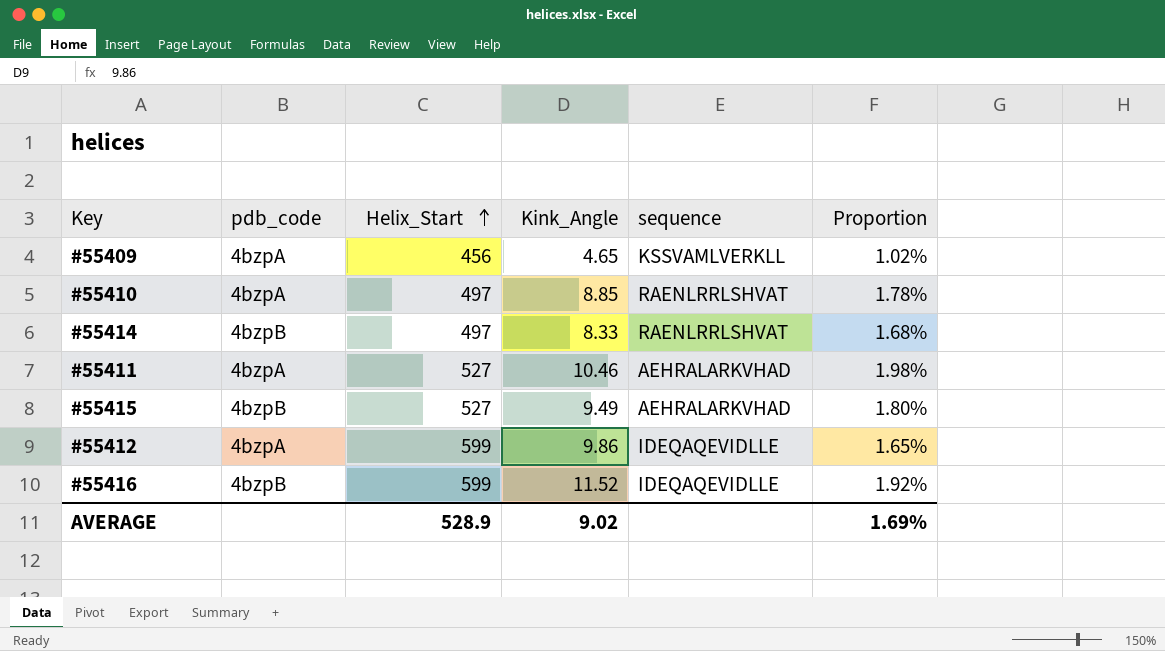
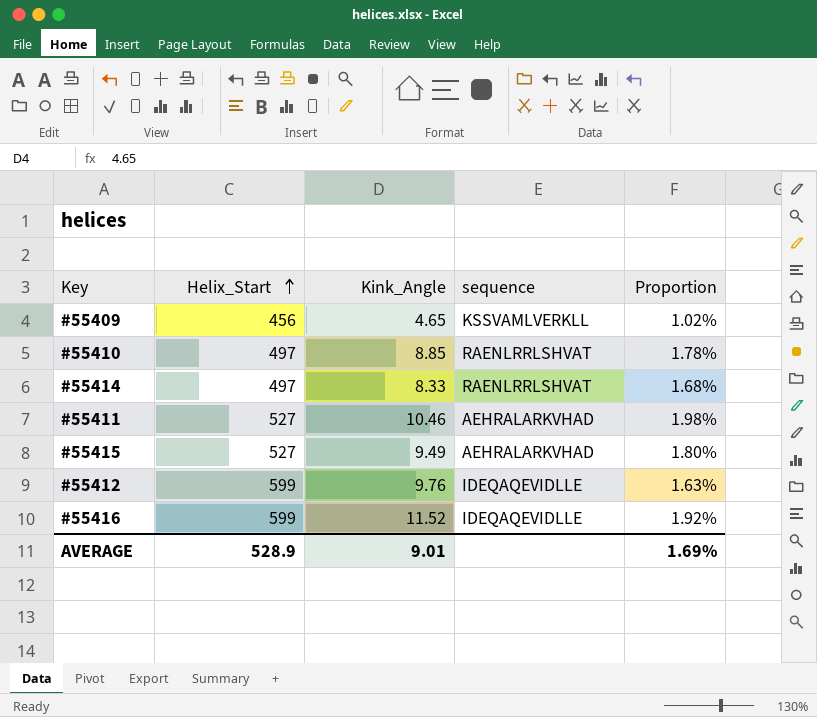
column pdb_code | position: 2 -> none
#55412 | Kink_Angle: 9.86 -> 9.76
#55412 | Proportion: 1.65% -> 1.63%
AVERAGE | Kink_Angle: 9.02 -> 9.01

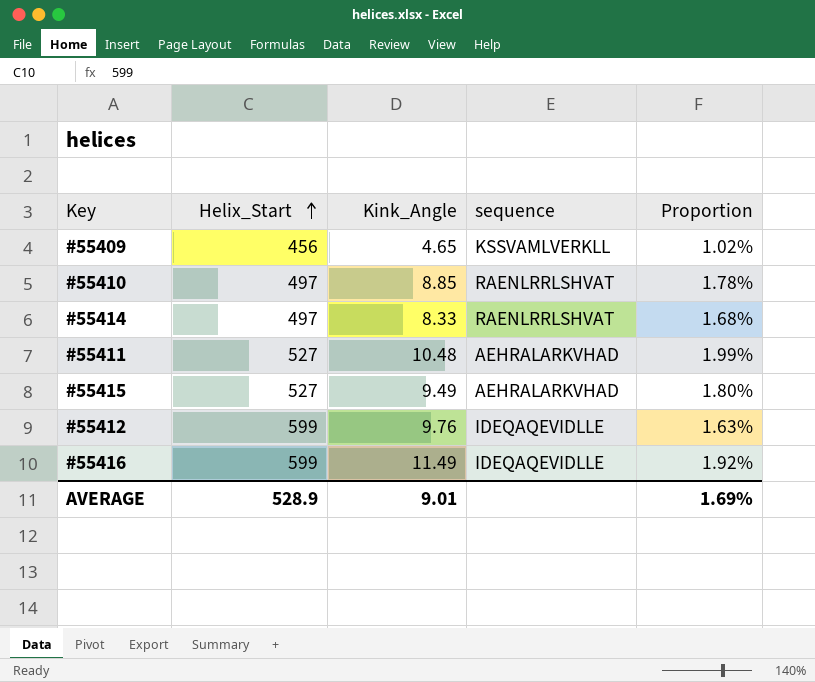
#55411 | Kink_Angle: 10.46 -> 10.48
#55411 | Proportion: 1.98% -> 1.99%
#55416 | Kink_Angle: 11.52 -> 11.49

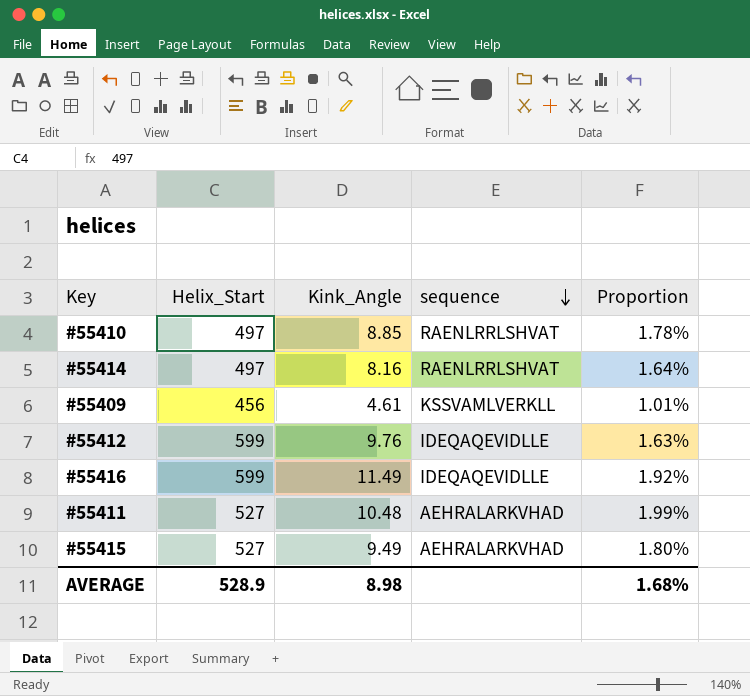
row order: Helix_Start ascending -> sequence descending
#55414 | Kink_Angle: 8.33 -> 8.16
#55414 | Proportion: 1.68% -> 1.64%
#55409 | Kink_Angle: 4.65 -> 4.61
#55409 | Proportion: 1.02% -> 1.01%
AVERAGE | Kink_Angle: 9.01 -> 8.98
AVERAGE | Proportion: 1.69% -> 1.68%

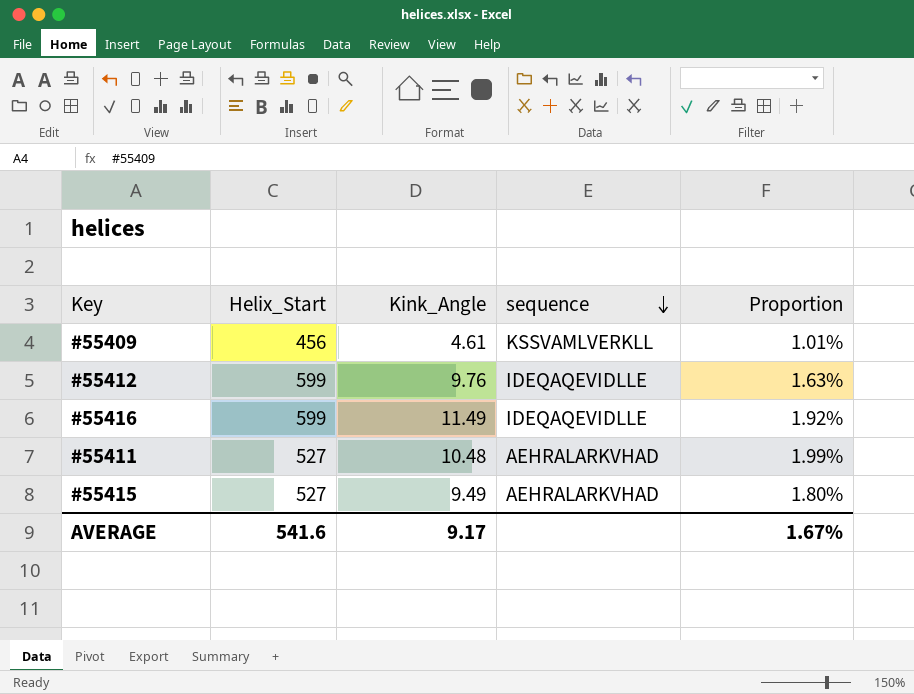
row #55410: 497 | 8.85 | RAENLRRLSHVAT | 1.78% -> none
row #55414: 497 | 8.16 | RAENLRRLSHVAT | 1.64% -> none
AVERAGE | Helix_Start: 528.9 -> 541.6
AVERAGE | Kink_Angle: 8.98 -> 9.17
AVERAGE | Proportion: 1.68% -> 1.67%

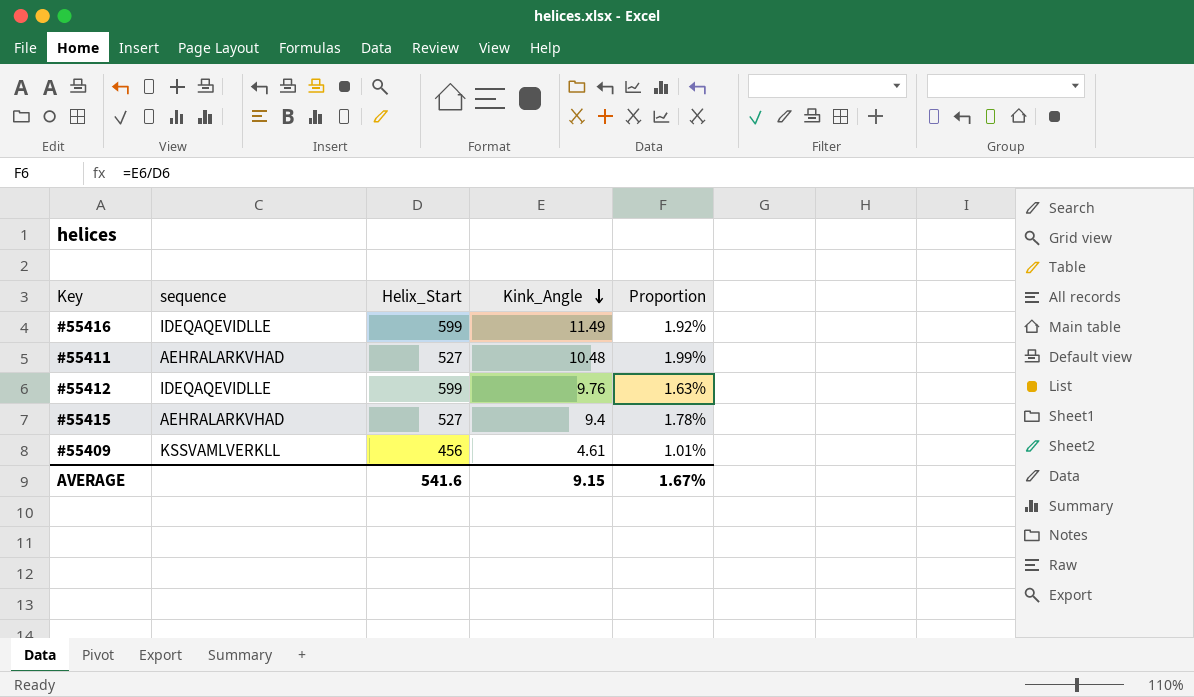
row order: sequence descending -> Kink_Angle descending
column sequence | position: 4 -> 2
#55415 | Kink_Angle: 9.49 -> 9.4
#55415 | Proportion: 1.80% -> 1.78%
AVERAGE | Kink_Angle: 9.17 -> 9.15

